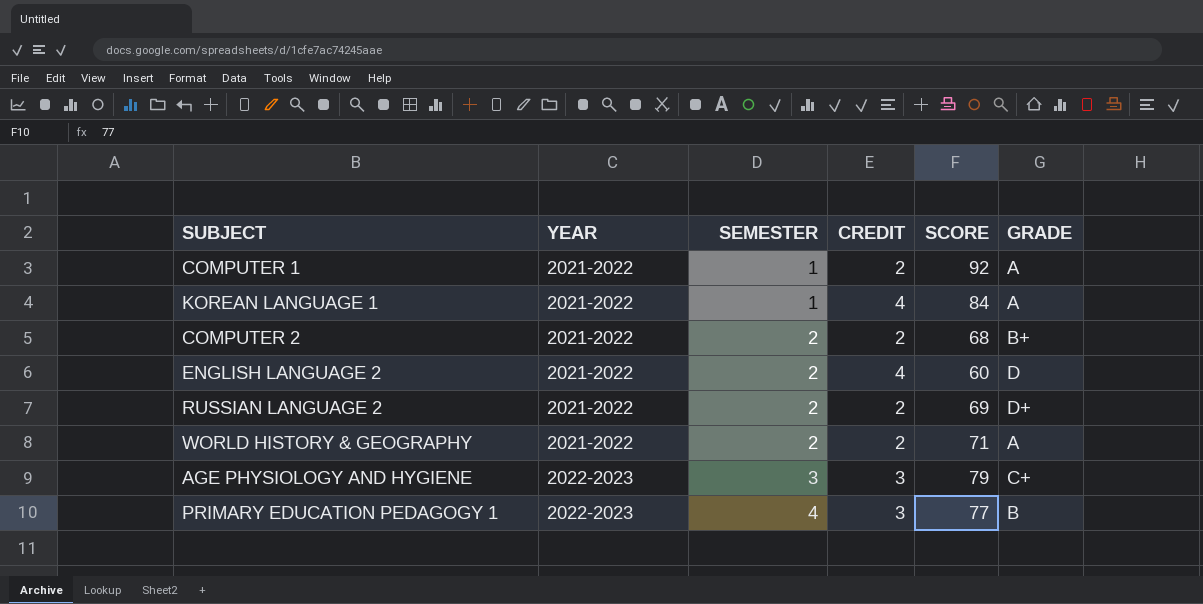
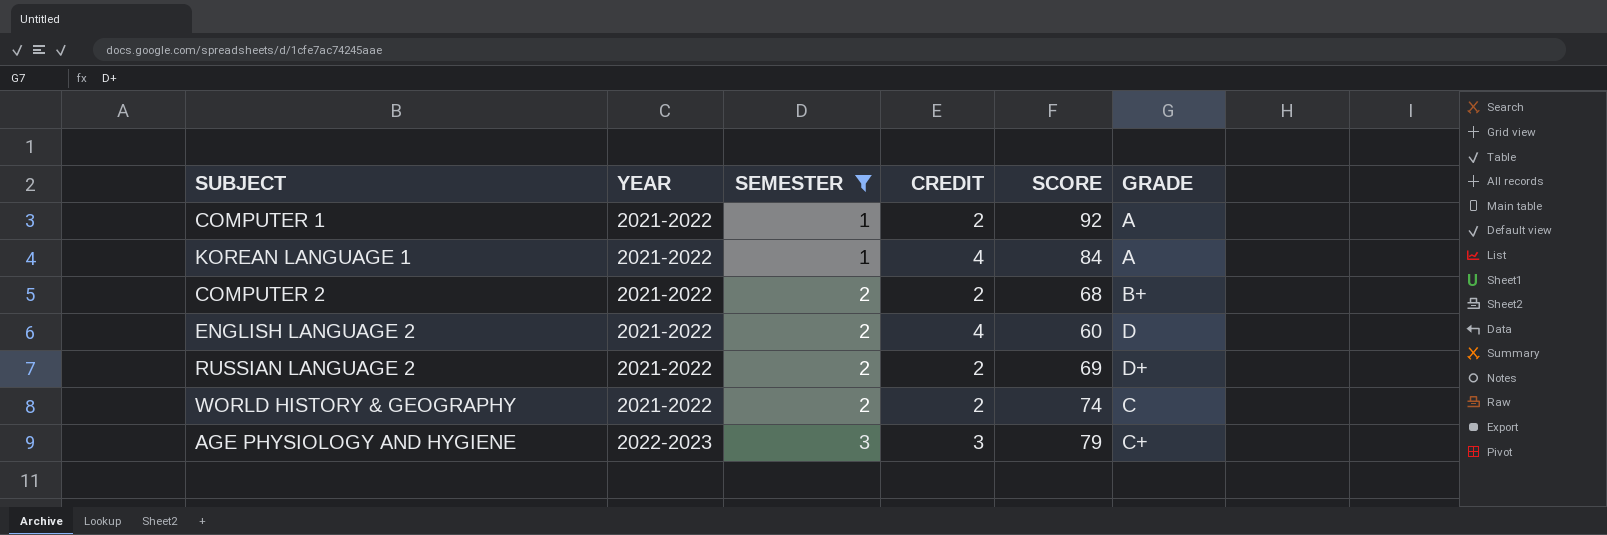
filter: none -> SEMESTER != 4
WORLD HISTORY & GEOGRAPHY | SCORE: 71 -> 74
WORLD HISTORY & GEOGRAPHY | GRADE: A -> C

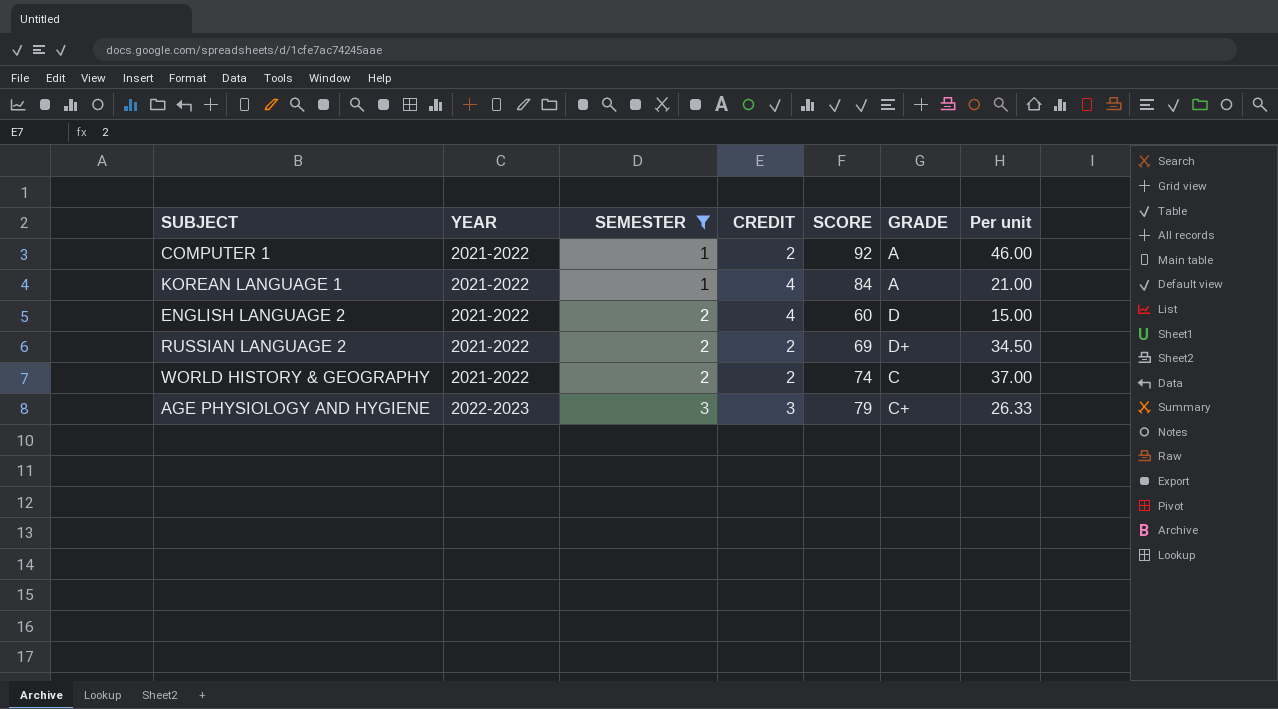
column Per unit | formula: none -> [SCORE] / [CREDIT]
row COMPUTER 2: 2021-2022 | 2 | 2 | 68 | B+ -> none

